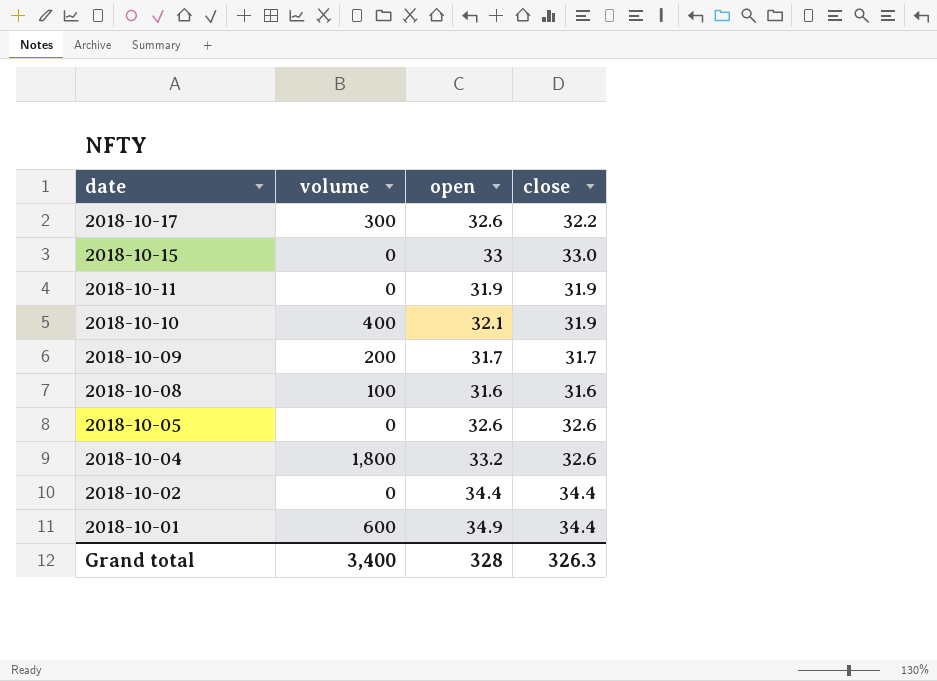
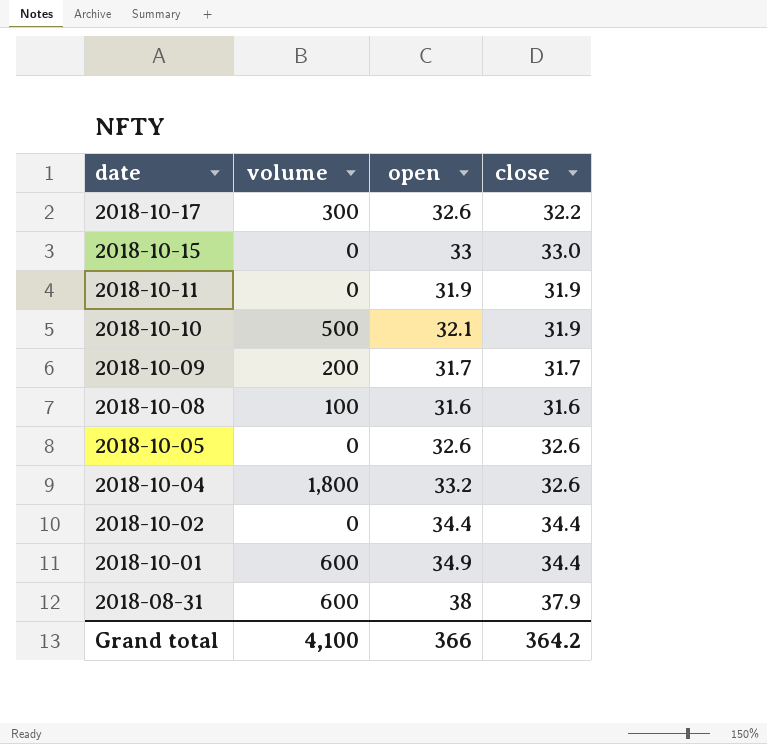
2018-10-10 | volume: 400 -> 500
row 2018-08-31: none -> 600 | 38 | 37.9
Grand total | volume: 3,400 -> 4,100
Grand total | open: 328 -> 366
Grand total | close: 326.3 -> 364.2

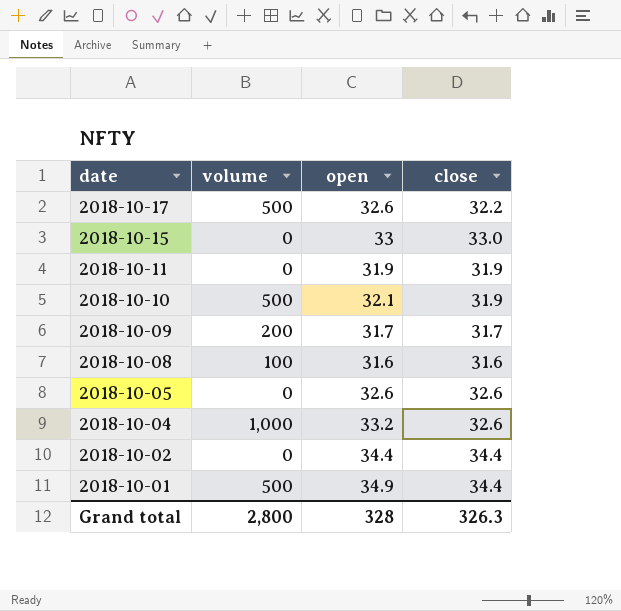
row 2018-08-31: 600 | 38 | 37.9 -> none
2018-10-17 | volume: 300 -> 500
2018-10-04 | volume: 1,800 -> 1,000
2018-10-01 | volume: 600 -> 500
Grand total | volume: 4,100 -> 2,800
Grand total | open: 366 -> 328
Grand total | close: 364.2 -> 326.3

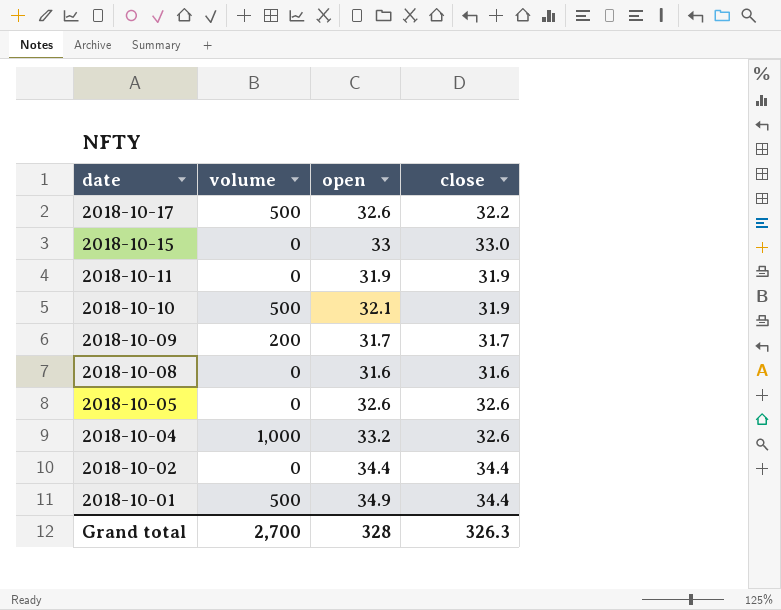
2018-10-08 | volume: 100 -> 0
Grand total | volume: 2,800 -> 2,700

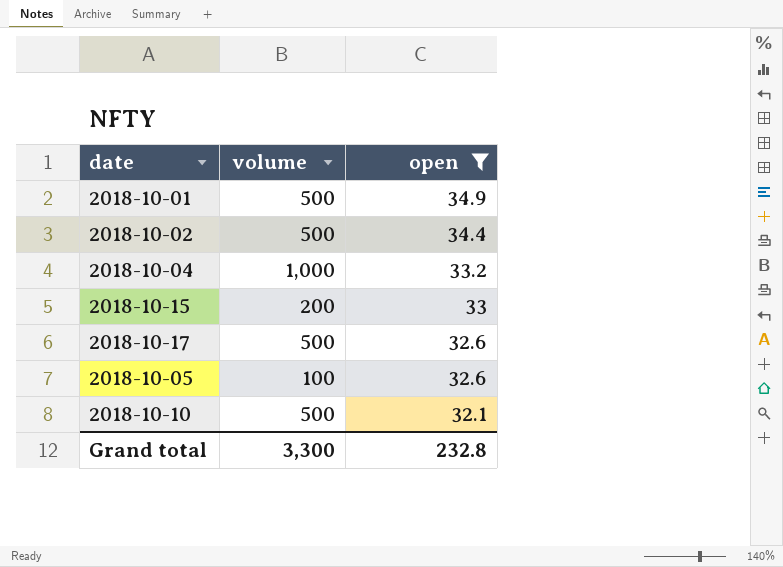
filter: none -> open >= 32.1
row order: date descending -> open descending
column close | position: 4 -> none
2018-10-02 | volume: 0 -> 500
2018-10-15 | volume: 0 -> 200
2018-10-05 | volume: 0 -> 100
Grand total | volume: 2,700 -> 3,300
Grand total | open: 328 -> 232.8

